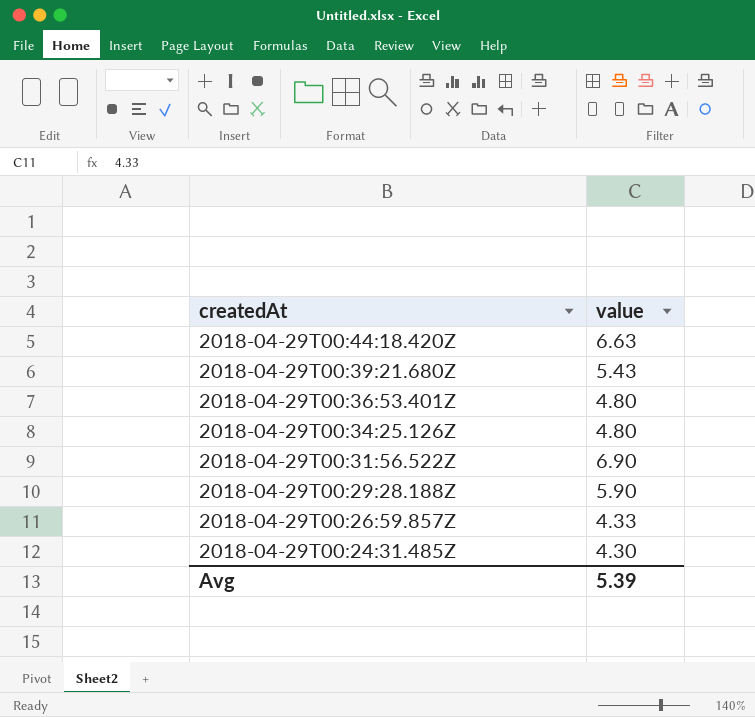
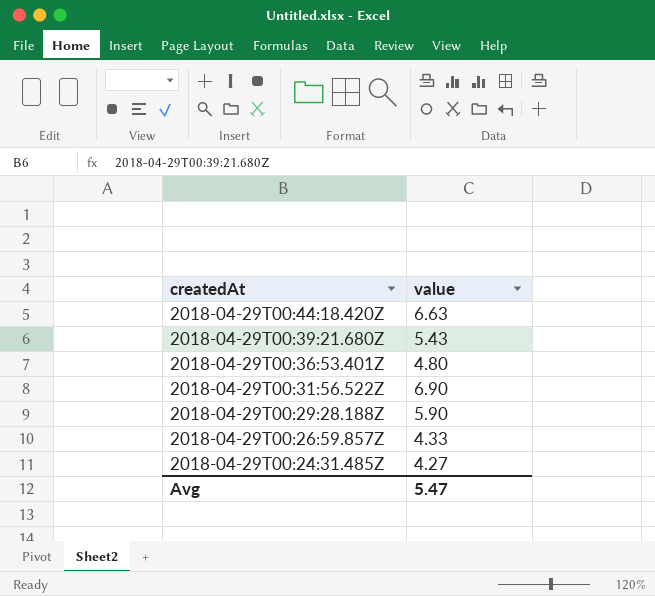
row 2018-04-29T00:34:25.126Z: 4.80 -> none
2018-04-29T00:24:31.485Z | value: 4.30 -> 4.27
Avg | value: 5.39 -> 5.47

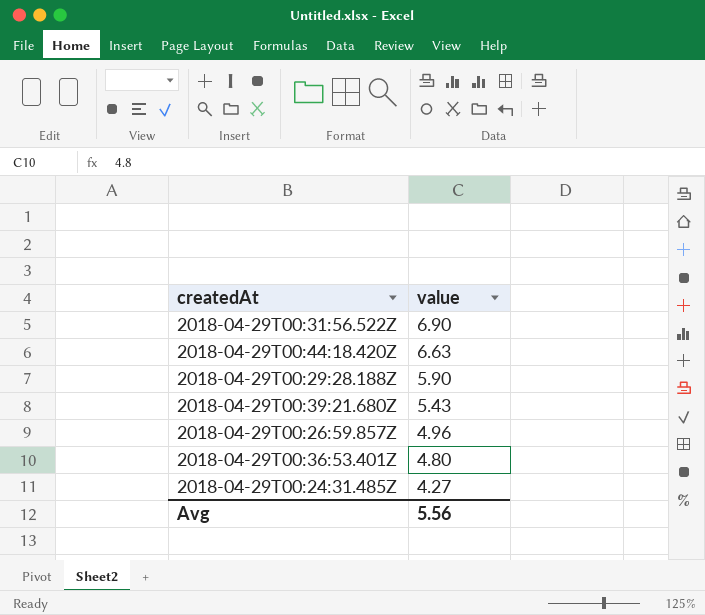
row order: createdAt descending -> value descending
2018-04-29T00:26:59.857Z | value: 4.33 -> 4.96
Avg | value: 5.47 -> 5.56

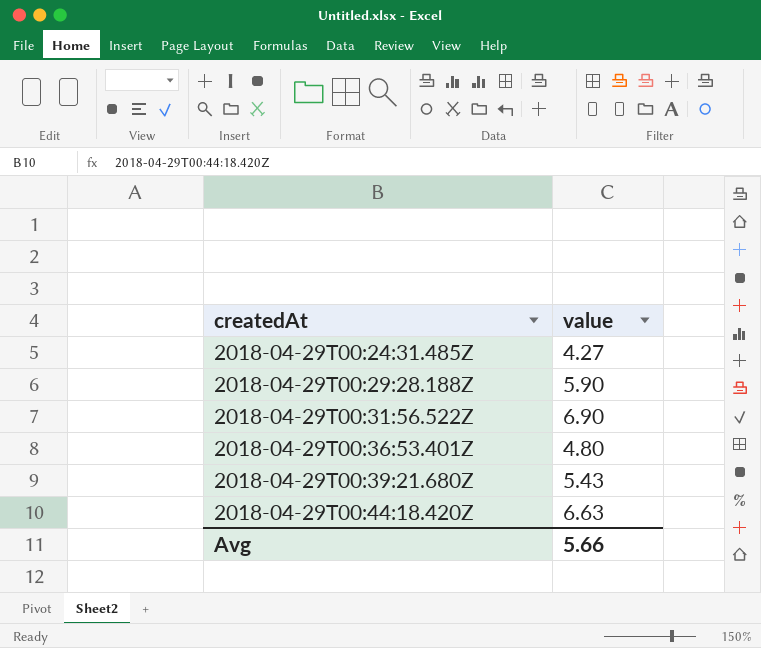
row order: value descending -> createdAt ascending
row 2018-04-29T00:26:59.857Z: 4.96 -> none
Avg | value: 5.56 -> 5.66

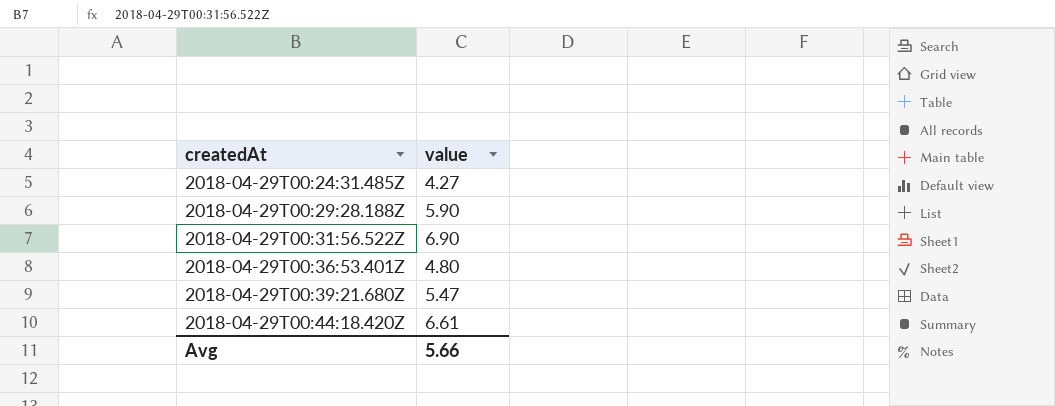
2018-04-29T00:39:21.680Z | value: 5.43 -> 5.47
2018-04-29T00:44:18.420Z | value: 6.63 -> 6.61

